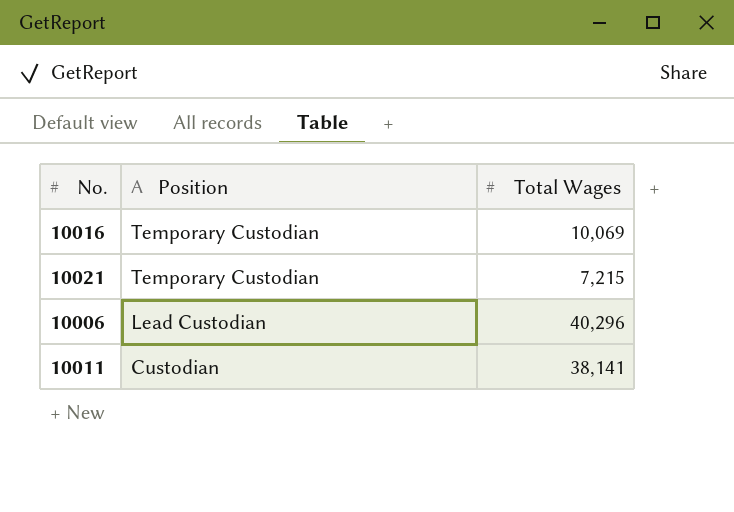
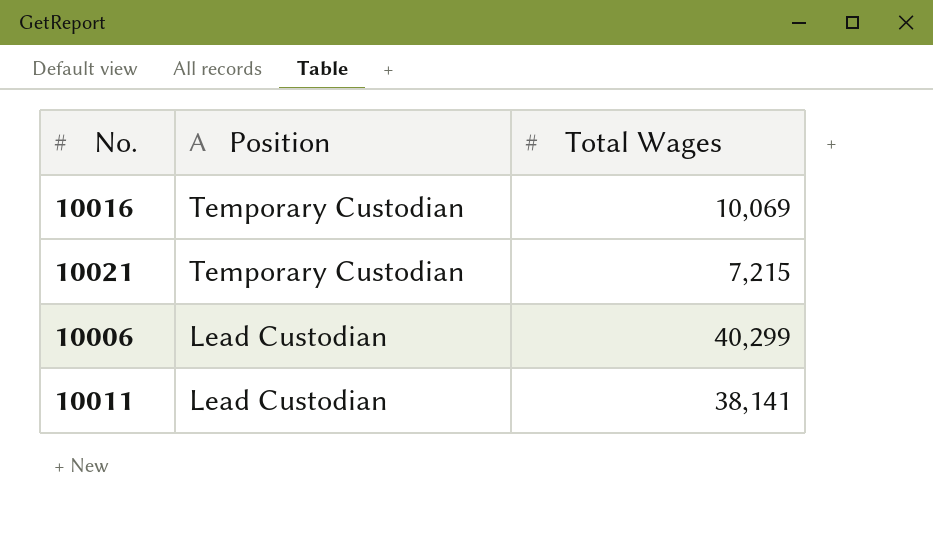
10006 | Total Wages: 40,296 -> 40,299
10011 | Position: Custodian -> Lead Custodian

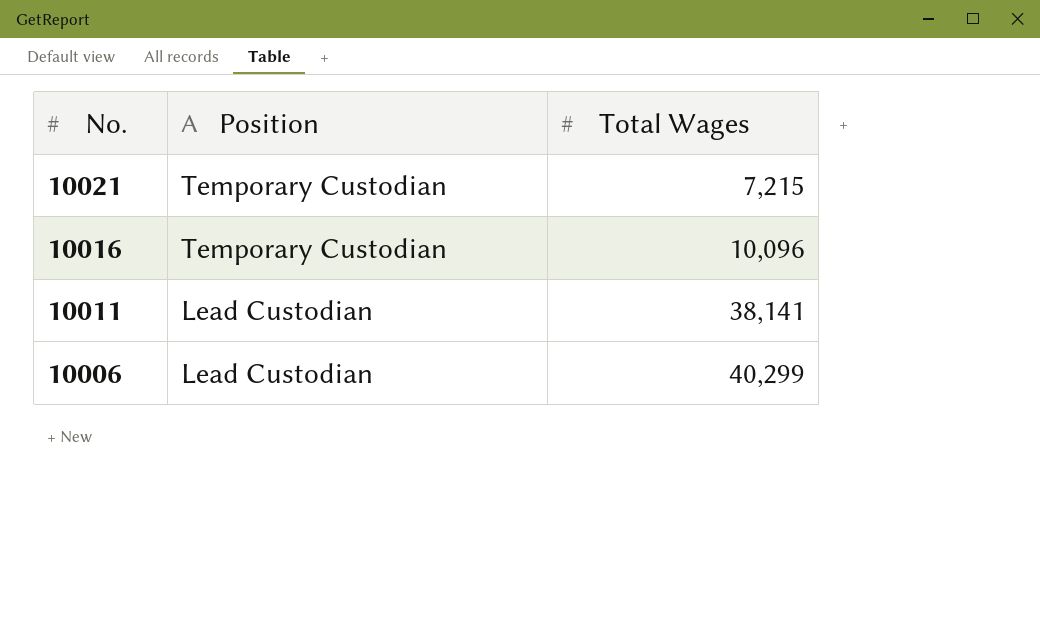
row order: Position descending -> No. descending
10016 | Total Wages: 10,069 -> 10,096

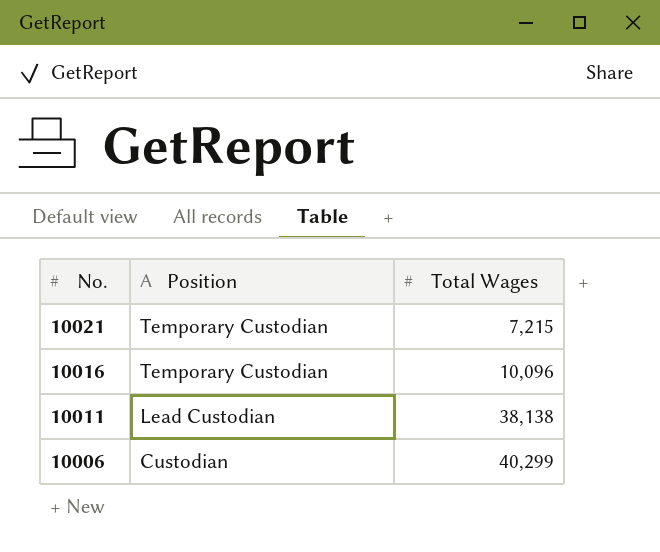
10011 | Total Wages: 38,141 -> 38,138
10006 | Position: Lead Custodian -> Custodian

